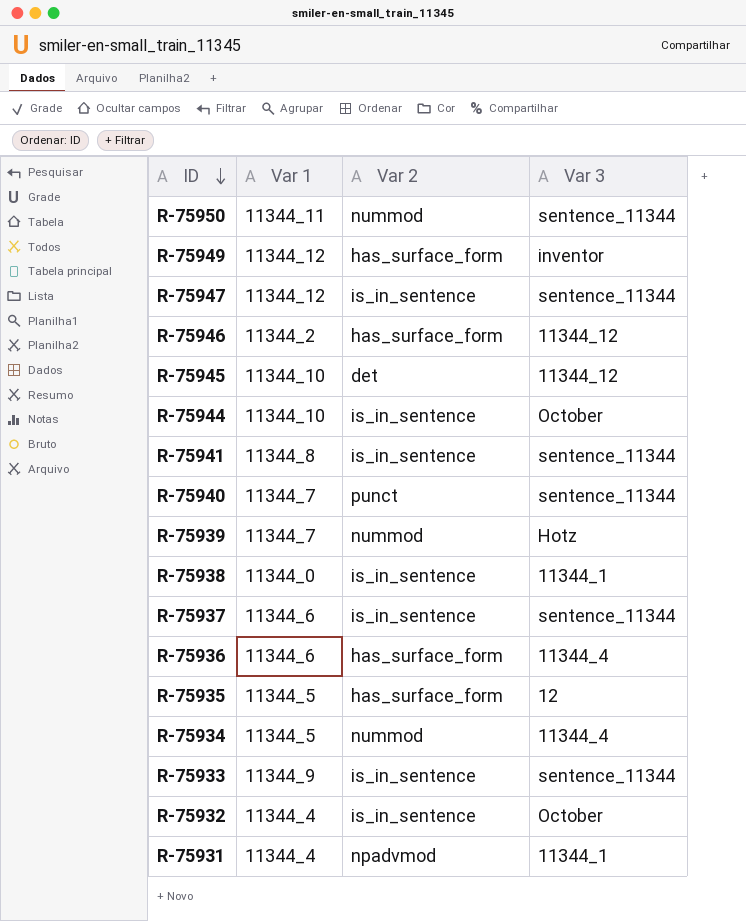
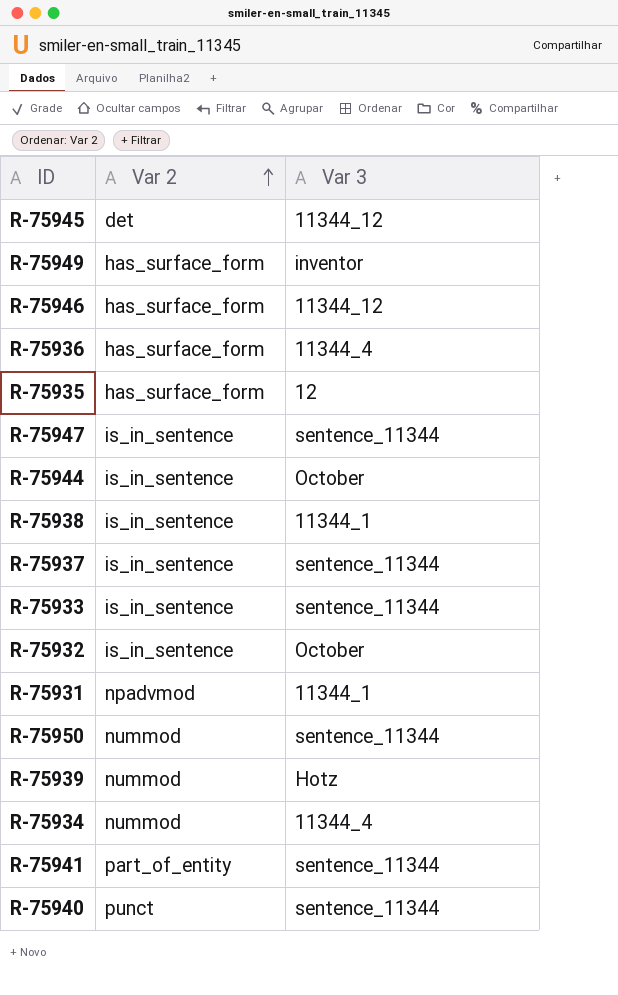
row order: ID descending -> Var 2 ascending
column Var 1 | position: 2 -> none
R-75941 | Var 2: is_in_sentence -> part_of_entity

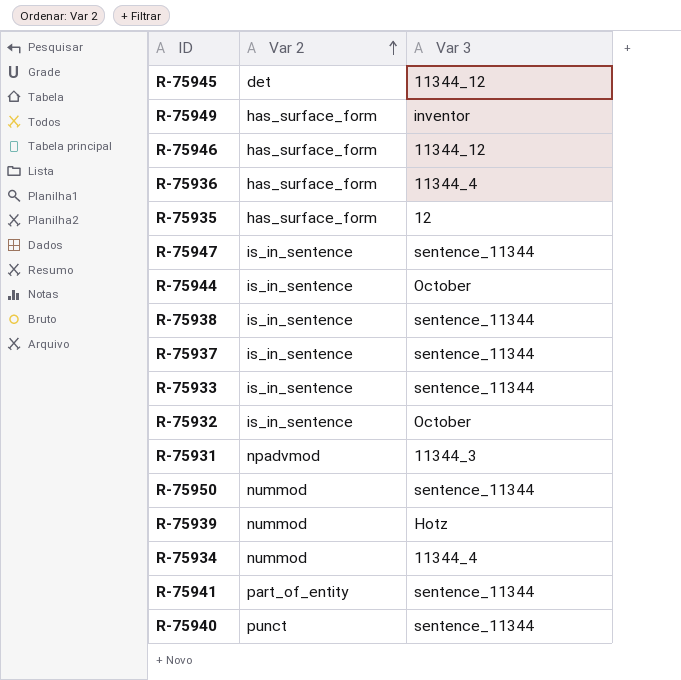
R-75938 | Var 3: 11344_1 -> sentence_11344
R-75931 | Var 3: 11344_1 -> 11344_3

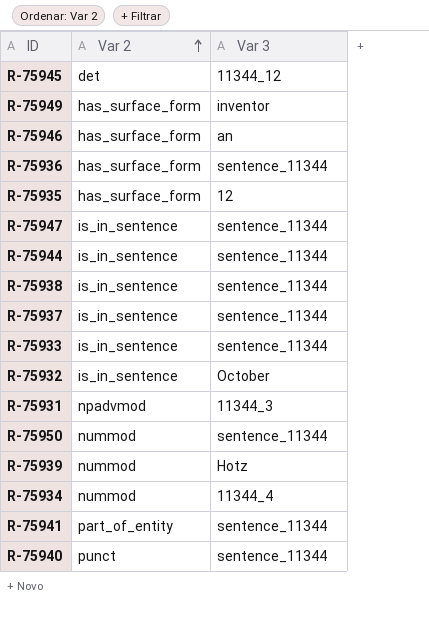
R-75946 | Var 3: 11344_12 -> an
R-75936 | Var 3: 11344_4 -> sentence_11344
R-75944 | Var 3: October -> sentence_11344

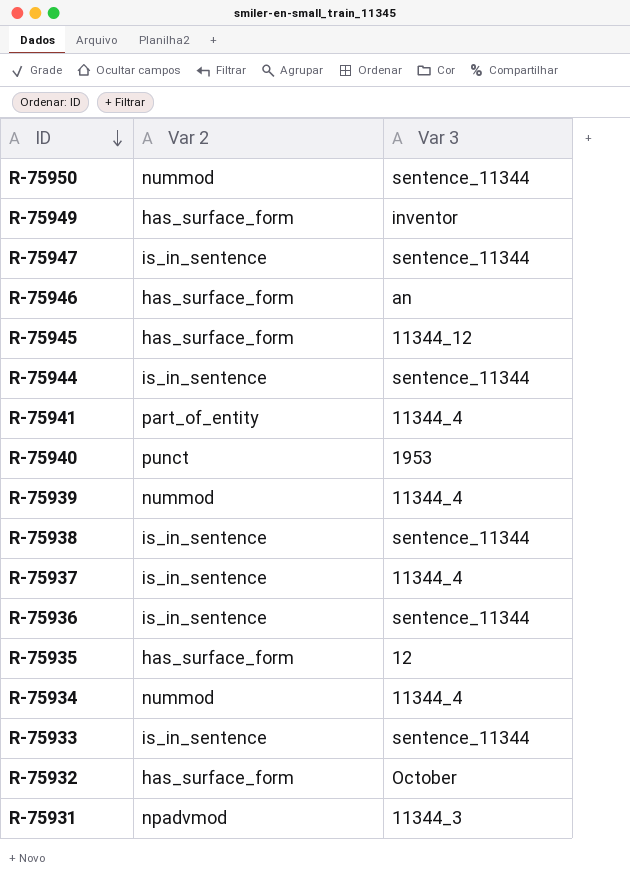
row order: Var 2 ascending -> ID descending
R-75945 | Var 2: det -> has_surface_form
R-75941 | Var 3: sentence_11344 -> 11344_4
R-75940 | Var 3: sentence_11344 -> 1953
R-75939 | Var 3: Hotz -> 11344_4
R-75937 | Var 3: sentence_11344 -> 11344_4
R-75936 | Var 2: has_surface_form -> is_in_sentence
R-75932 | Var 2: is_in_sentence -> has_surface_form

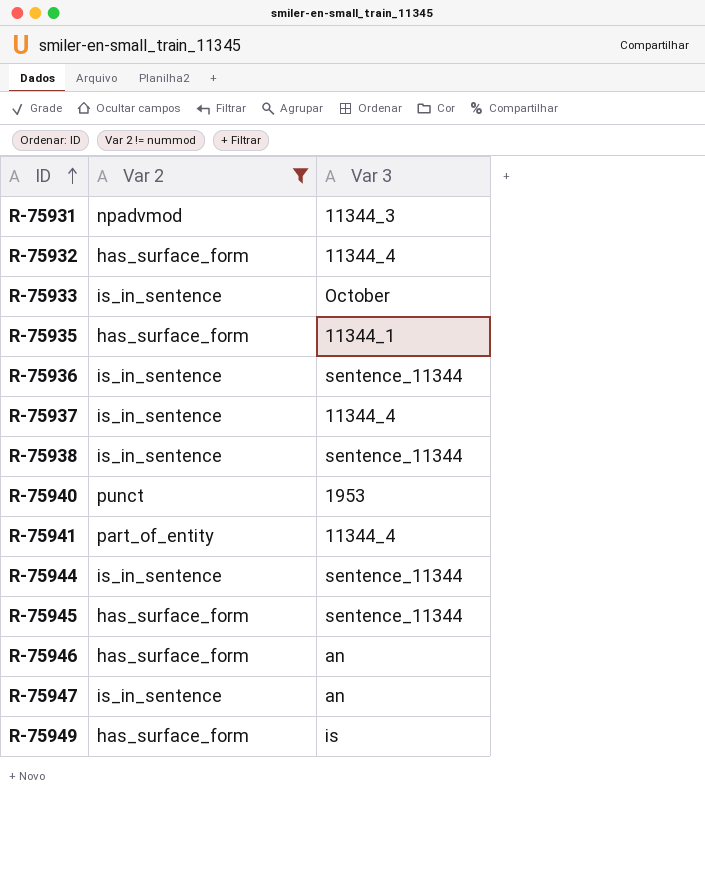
filter: none -> Var 2 != nummod
row order: ID descending -> ID ascending
R-75932 | Var 3: October -> 11344_4
R-75933 | Var 3: sentence_11344 -> October
R-75935 | Var 3: 12 -> 11344_1
R-75945 | Var 3: 11344_12 -> sentence_11344
R-75947 | Var 3: sentence_11344 -> an
R-75949 | Var 3: inventor -> is

